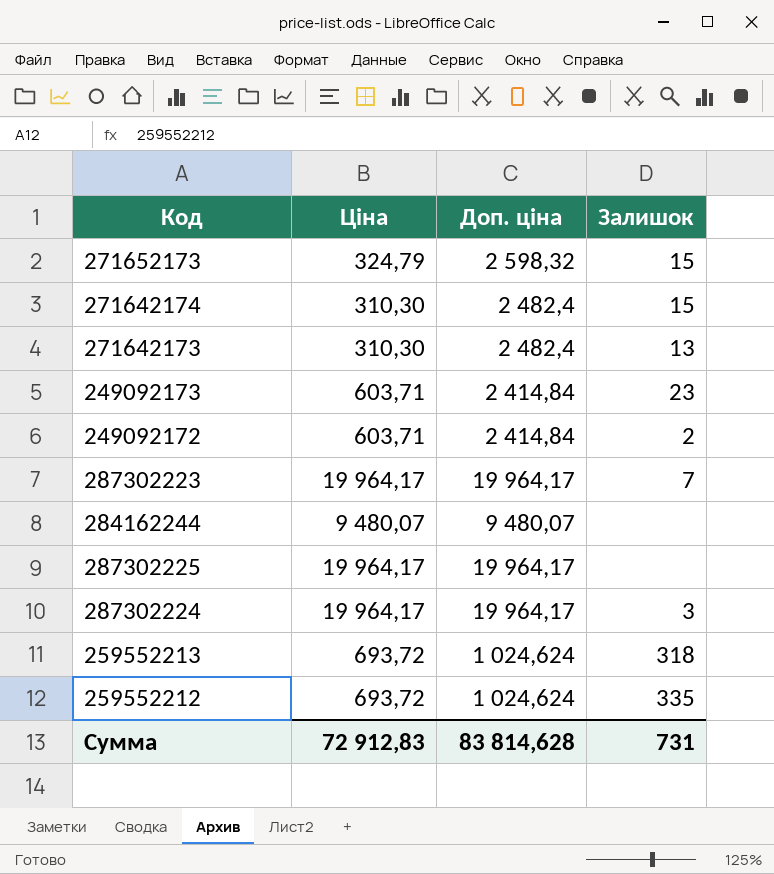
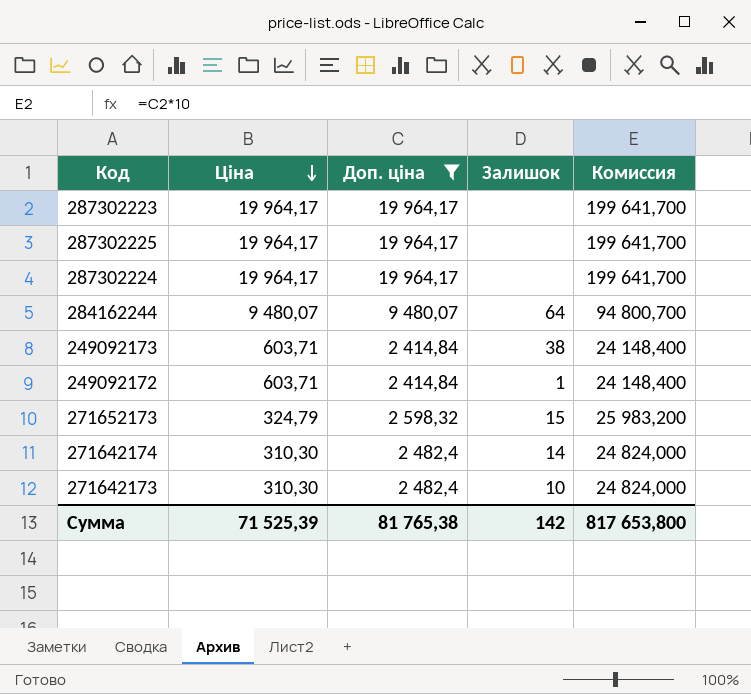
filter: none -> Доп. ціна != 1 024,624
row order: none -> Ціна descending
column Комиссия | formula: none -> [Доп. ціна] * 10
287302223 | Залишок: 7 -> none
287302224 | Залишок: 3 -> none
284162244 | Залишок: none -> 64
249092173 | Залишок: 23 -> 38
249092172 | Залишок: 2 -> 1
271642174 | Залишок: 15 -> 14
271642173 | Залишок: 13 -> 10
Сумма | Ціна: 72 912,83 -> 71 525,39
Сумма | Доп. ціна: 83 814,628 -> 81 765,38
Сумма | Залишок: 731 -> 142

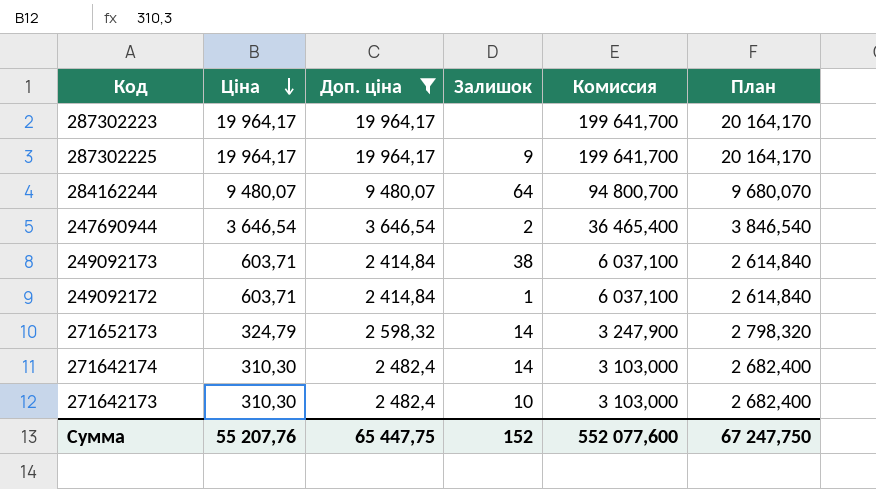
column Комиссия | formula: [Доп. ціна] * 10 -> [Ціна] * 10
column План | formula: none -> [Доп. ціна] + 200
row 287302224: 19 964,17 | 19 964,17 | none | 199 641,700 -> none
287302225 | Залишок: none -> 9
row 247690944: none -> 3 646,54 | 3 646,54 | 2 | 36 465,400 | 3 846,540
271652173 | Залишок: 15 -> 14
Сумма | Ціна: 71 525,39 -> 55 207,76
Сумма | Доп. ціна: 81 765,38 -> 65 447,75
Сумма | Залишок: 142 -> 152
Сумма | Комиссия: 817 653,800 -> 552 077,600

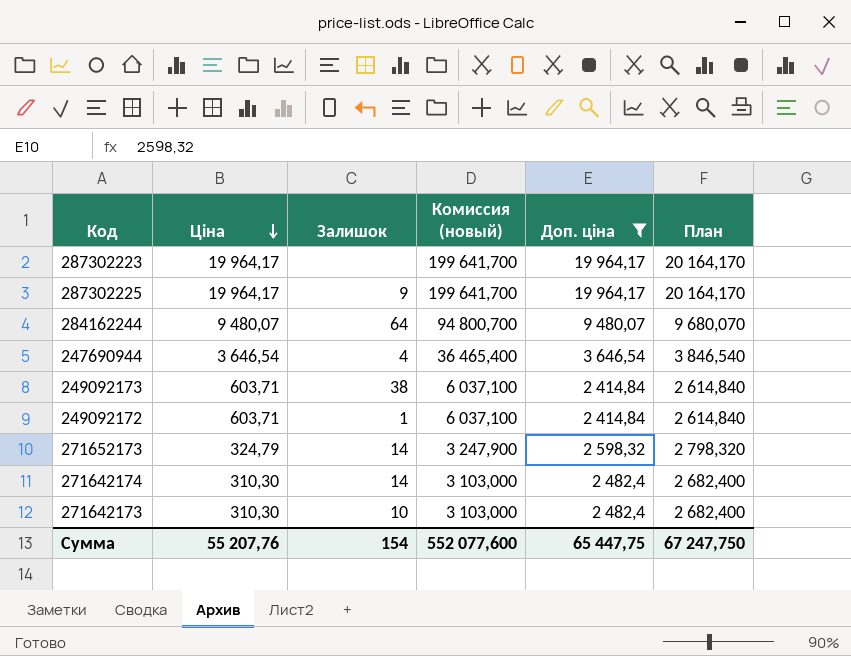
column name: Комиссия -> Комиссия (новый)
column Доп. ціна | position: 3 -> 5
247690944 | Залишок: 2 -> 4
Сумма | Залишок: 152 -> 154

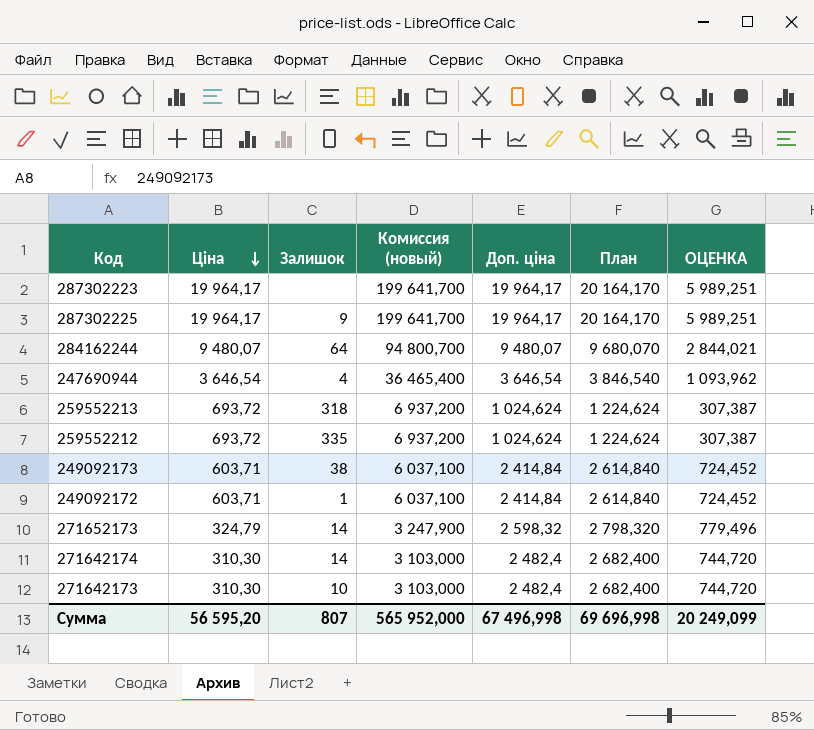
filter: Доп. ціна != 1 024,624 -> none
column ОЦЕНКА | formula: none -> [Доп. ціна] * 0,3
Сумма | Ціна: 55 207,76 -> 56 595,20
Сумма | Залишок: 154 -> 807
Сумма | Комиссия (новый): 552 077,600 -> 565 952,000
Сумма | Доп. ціна: 65 447,75 -> 67 496,998
Сумма | План: 67 247,750 -> 69 696,998

